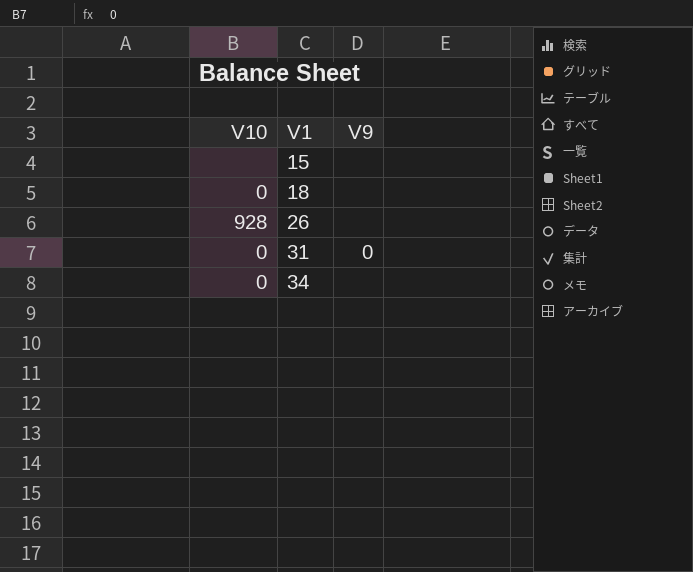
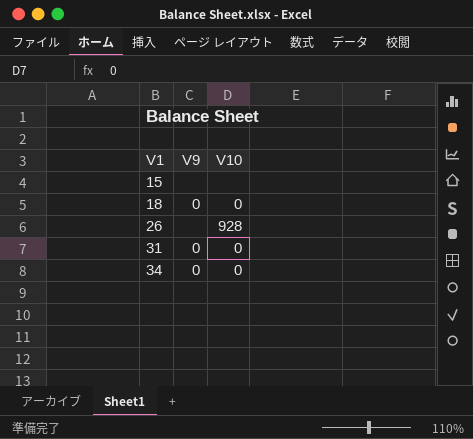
column V10 | position: 1 -> 3
18 | V9: none -> 0
34 | V9: none -> 0

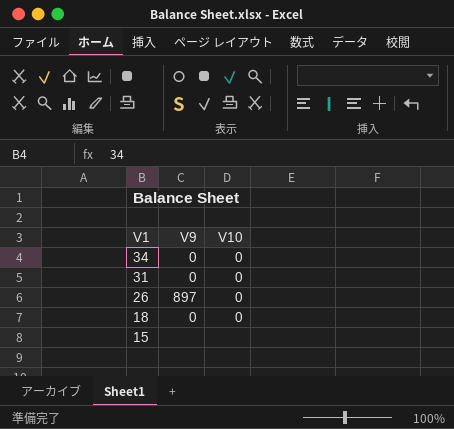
row order: V1 ascending -> V1 descending
26 | V9: none -> 897
26 | V10: 928 -> 0

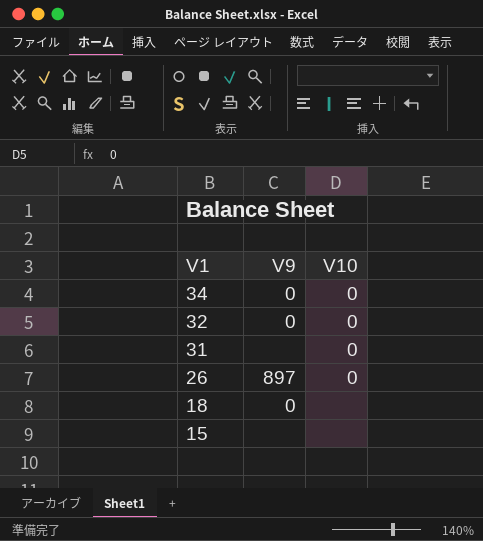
row 32: none -> 0 | 0
31 | V9: 0 -> none
18 | V10: 0 -> none

